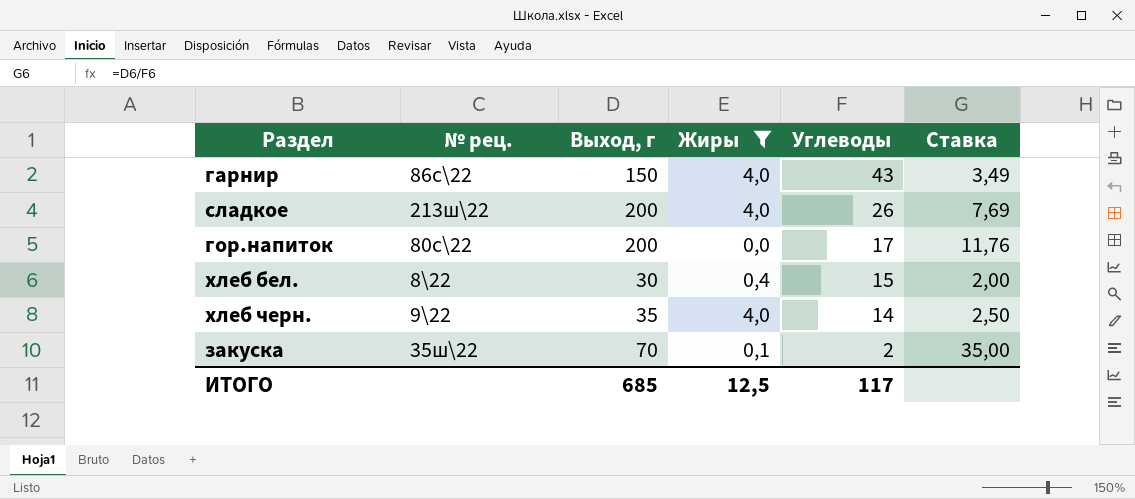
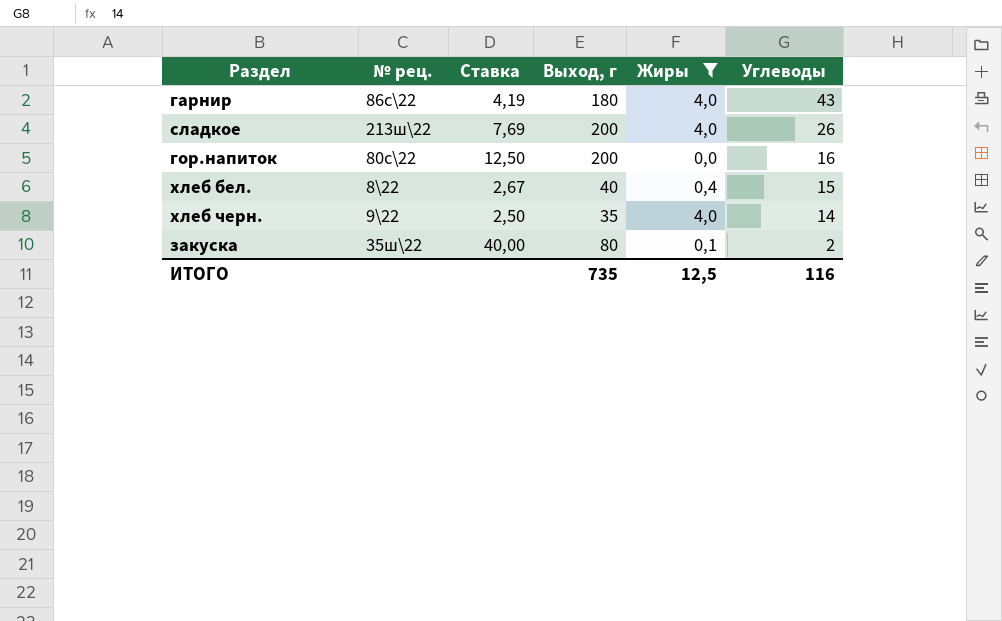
column Ставка | position: 6 -> 3
гарнир | Ставка: 3,49 -> 4,19
гарнир | Выход, г: 150 -> 180
гор.напиток | Ставка: 11,76 -> 12,50
гор.напиток | Углеводы: 17 -> 16
хлеб бел. | Ставка: 2,00 -> 2,67
хлеб бел. | Выход, г: 30 -> 40
закуска | Ставка: 35,00 -> 40,00
закуска | Выход, г: 70 -> 80
ИТОГО | Выход, г: 685 -> 735
ИТОГО | Углеводы: 117 -> 116

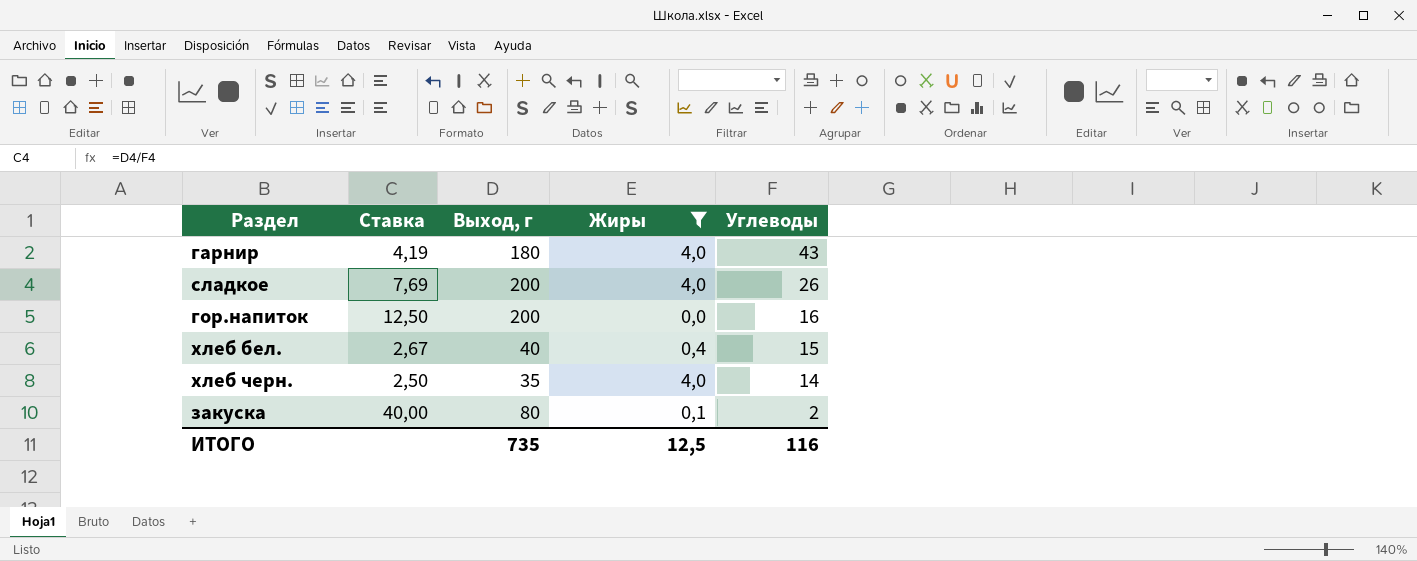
column № рец. | position: 2 -> none

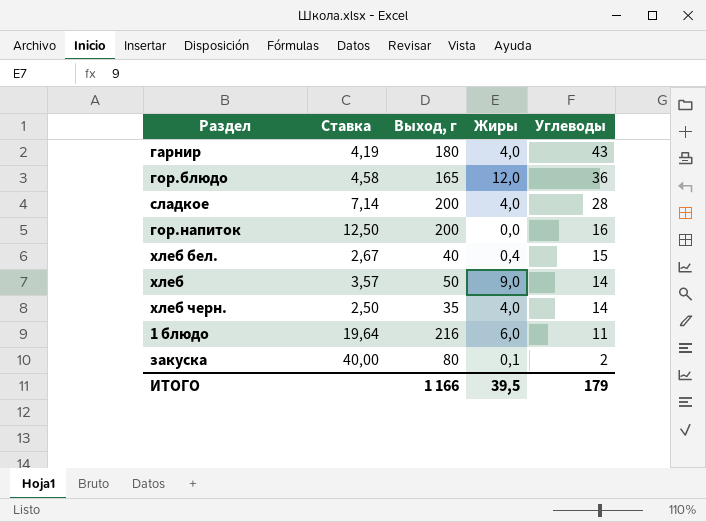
filter: Жиры <= 4,0 -> none
сладкое | Ставка: 7,69 -> 7,14
сладкое | Углеводы: 26 -> 28
ИТОГО | Выход, г: 735 -> 1 166
ИТОГО | Жиры: 12,5 -> 39,5
ИТОГО | Углеводы: 116 -> 179

